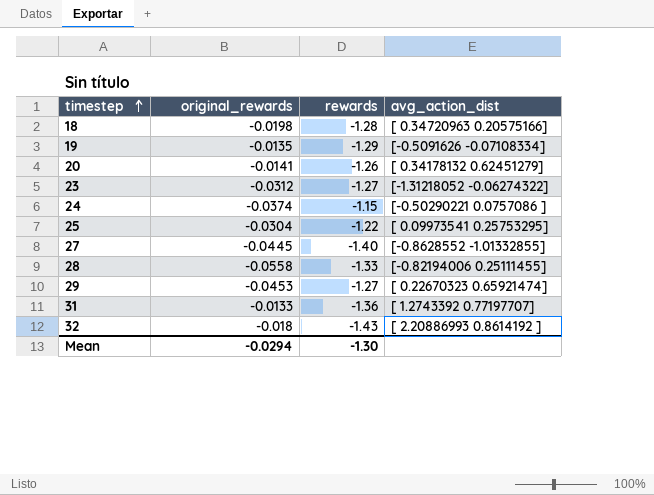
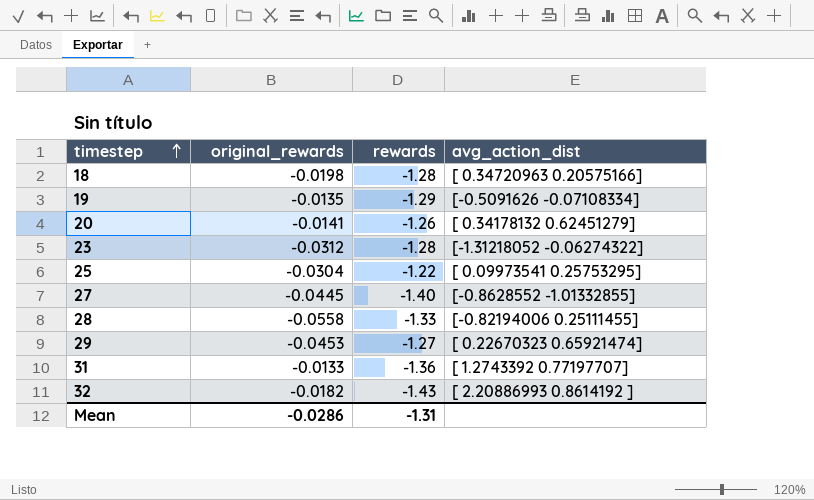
row 24: -0.0374 | -1.15 | [-0.50290221 0.0757086 ] -> none
23 | rewards: -1.27 -> -1.28
32 | original_rewards: -0.018 -> -0.0182
Mean | original_rewards: -0.0294 -> -0.0286
Mean | rewards: -1.30 -> -1.31

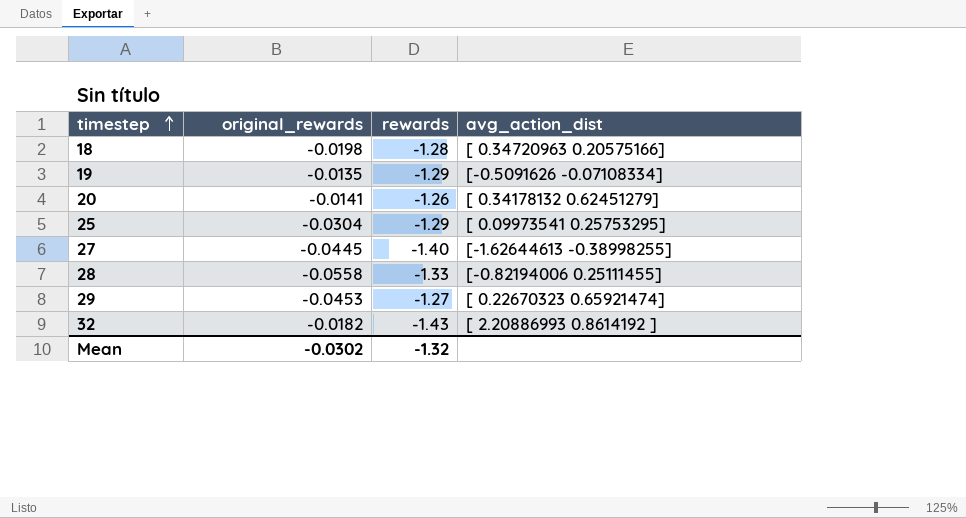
row 23: -0.0312 | -1.28 | [-1.31218052 -0.06274322] -> none
row 31: -0.0133 | -1.36 | [ 1.2743392 0.77197707] -> none
25 | rewards: -1.22 -> -1.29
27 | avg_action_dist: [-0.8628552 -1.01332855] -> [-1.62644613 -0.38998255]
Mean | original_rewards: -0.0286 -> -0.0302
Mean | rewards: -1.31 -> -1.32

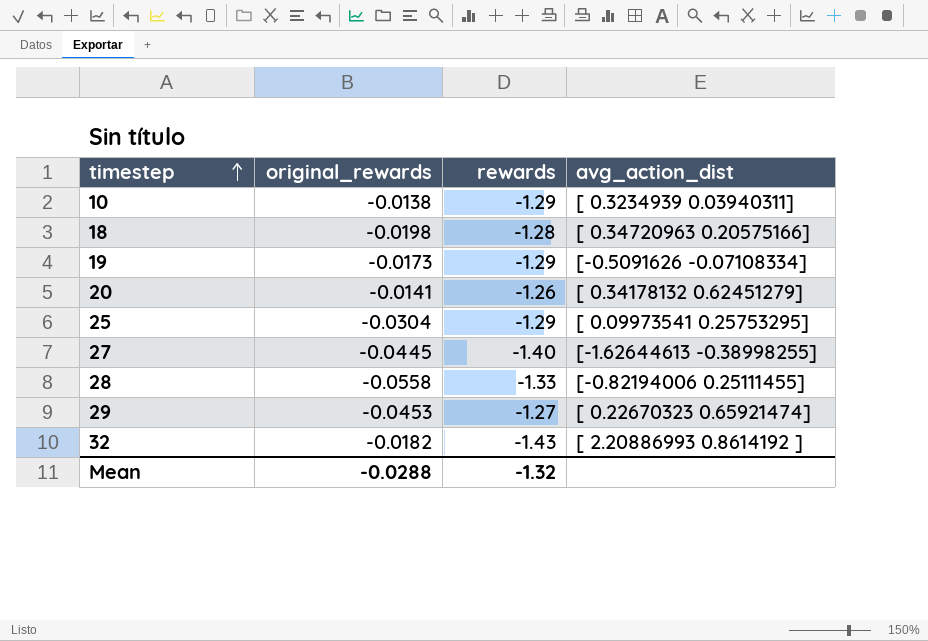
row 10: none -> -0.0138 | -1.29 | [ 0.3234939 0.03940311]
19 | original_rewards: -0.0135 -> -0.0173
Mean | original_rewards: -0.0302 -> -0.0288

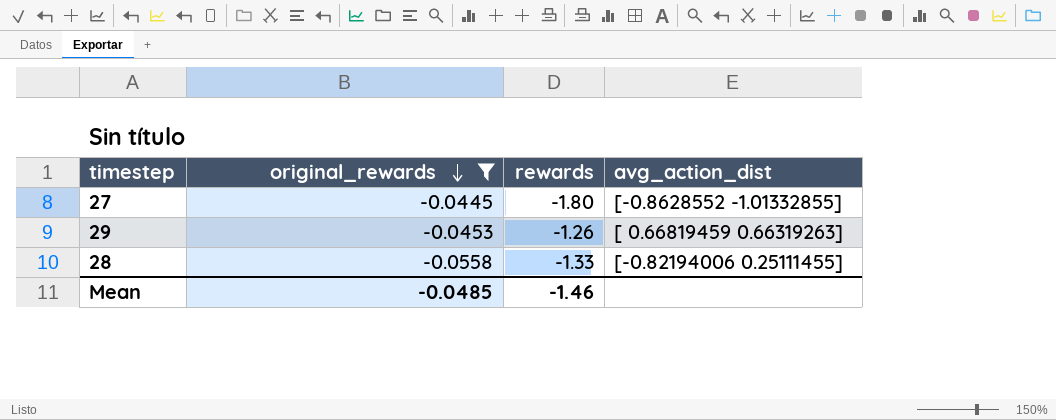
filter: none -> original_rewards <= -0.0445
row order: timestep ascending -> original_rewards descending
27 | rewards: -1.40 -> -1.80
27 | avg_action_dist: [-1.62644613 -0.38998255] -> [-0.8628552 -1.01332855]
29 | rewards: -1.27 -> -1.26
29 | avg_action_dist: [ 0.22670323 0.65921474] -> [ 0.66819459 0.66319263]
Mean | original_rewards: -0.0288 -> -0.0485
Mean | rewards: -1.32 -> -1.46

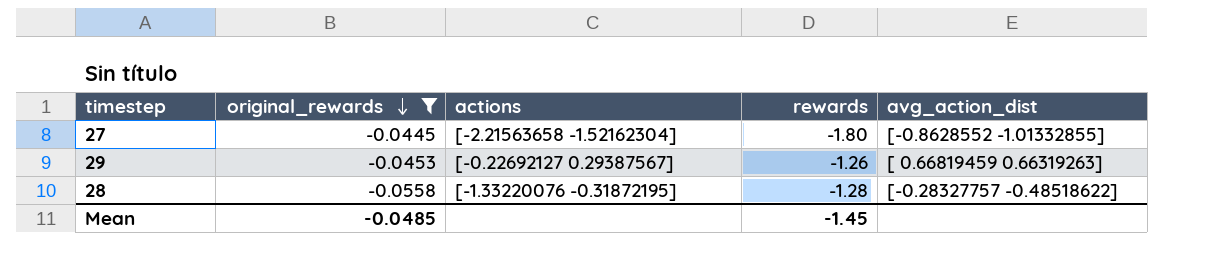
column actions | position: none -> 3
28 | rewards: -1.33 -> -1.28
28 | avg_action_dist: [-0.82194006 0.25111455] -> [-0.28327757 -0.48518622]
Mean | rewards: -1.46 -> -1.45

